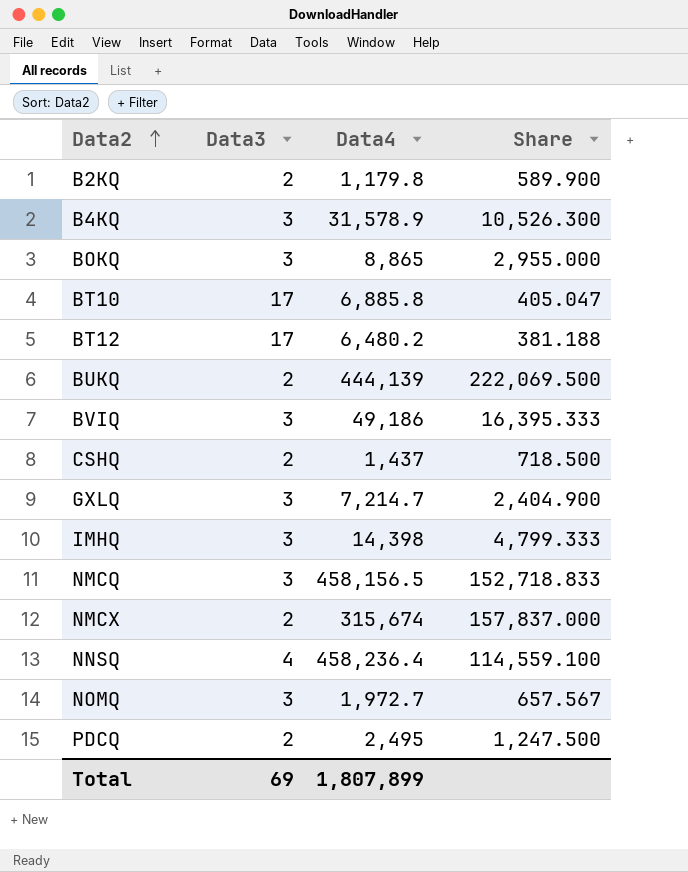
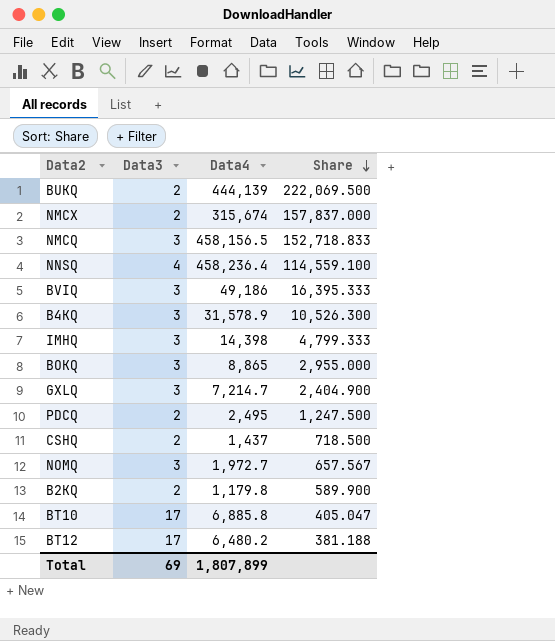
row order: Data2 ascending -> Share descending

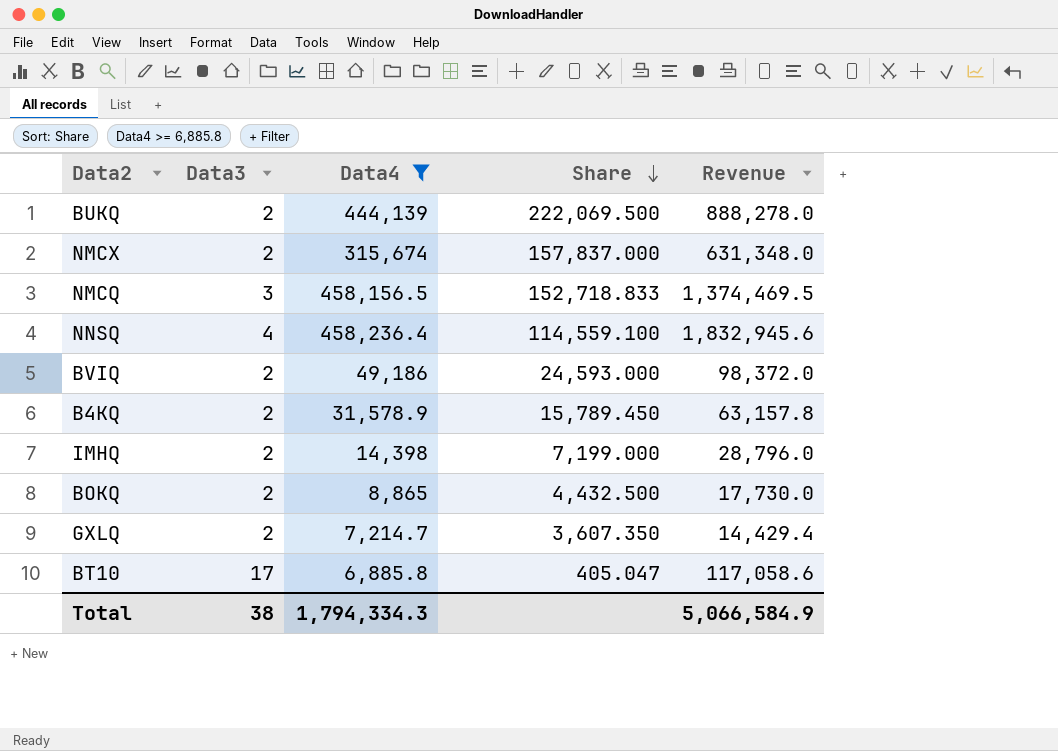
filter: none -> Data4 >= 6,885.8
column Revenue | formula: none -> [Data3] * [Data4]
BVIQ | Data3: 3 -> 2
BVIQ | Share: 16,395.333 -> 24,593.000
B4KQ | Data3: 3 -> 2
B4KQ | Share: 10,526.300 -> 15,789.450
IMHQ | Data3: 3 -> 2
IMHQ | Share: 4,799.333 -> 7,199.000
BOKQ | Data3: 3 -> 2
BOKQ | Share: 2,955.000 -> 4,432.500
GXLQ | Data3: 3 -> 2
GXLQ | Share: 2,404.900 -> 3,607.350
Total | Data3: 69 -> 38
Total | Data4: 1,807,899 -> 1,794,334.3

